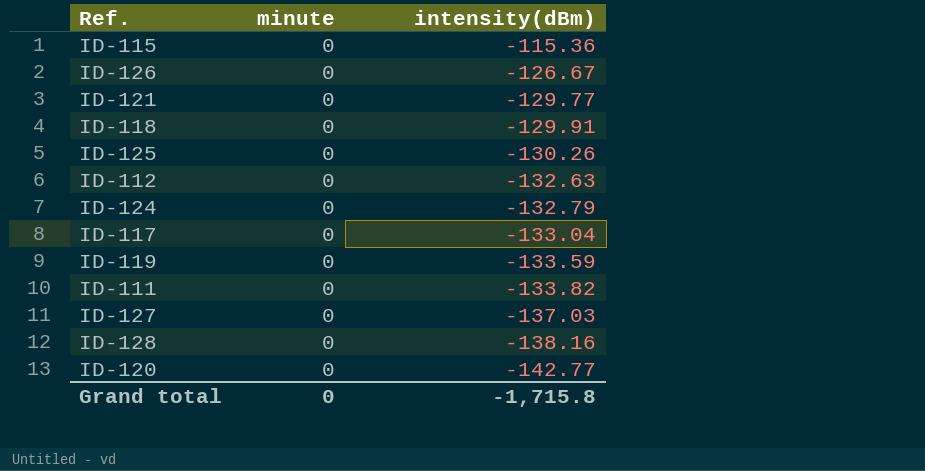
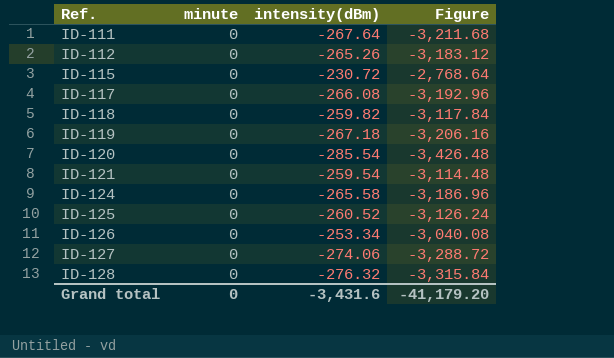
row order: intensity(dBm) descending -> Ref. ascending
column Figure | formula: none -> [intensity(dBm)] * 12
ID-111 | intensity(dBm): -133.82 -> -267.64
ID-112 | intensity(dBm): -132.63 -> -265.26
ID-115 | intensity(dBm): -115.36 -> -230.72
ID-117 | intensity(dBm): -133.04 -> -266.08
ID-118 | intensity(dBm): -129.91 -> -259.82
ID-119 | intensity(dBm): -133.59 -> -267.18
ID-120 | intensity(dBm): -142.77 -> -285.54
ID-121 | intensity(dBm): -129.77 -> -259.54
ID-124 | intensity(dBm): -132.79 -> -265.58
ID-125 | intensity(dBm): -130.26 -> -260.52
ID-126 | intensity(dBm): -126.67 -> -253.34
ID-127 | intensity(dBm): -137.03 -> -274.06
ID-128 | intensity(dBm): -138.16 -> -276.32
Grand total | intensity(dBm): -1,715.8 -> -3,431.6

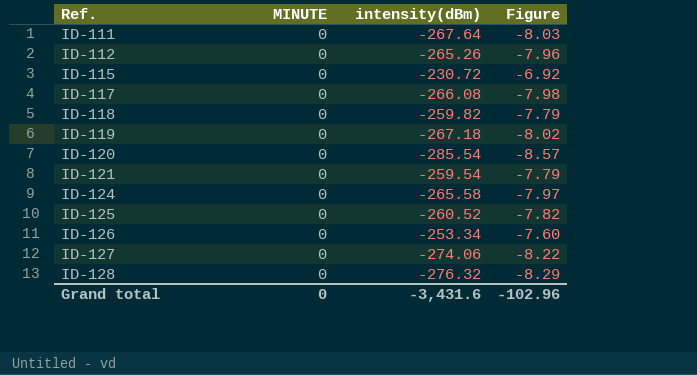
column name: minute -> MINUTE
column Figure | formula: [intensity(dBm)] * 12 -> [intensity(dBm)] * 0.03
Grand total | Figure: -41,179.20 -> -102.96

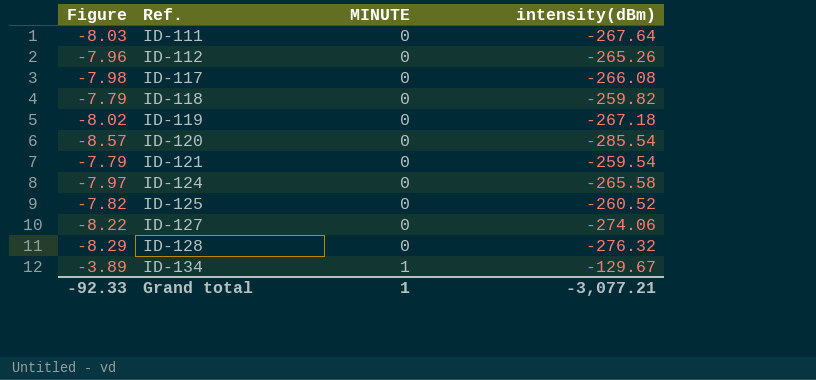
column Figure | position: 4 -> 1
row ID-115: 0 | -230.72 | -6.92 -> none
row ID-126: 0 | -253.34 | -7.60 -> none
row ID-134: none -> -3.89 | 1 | -129.67
Grand total | Figure: -102.96 -> -92.33
Grand total | MINUTE: 0 -> 1
Grand total | intensity(dBm): -3,431.6 -> -3,077.21

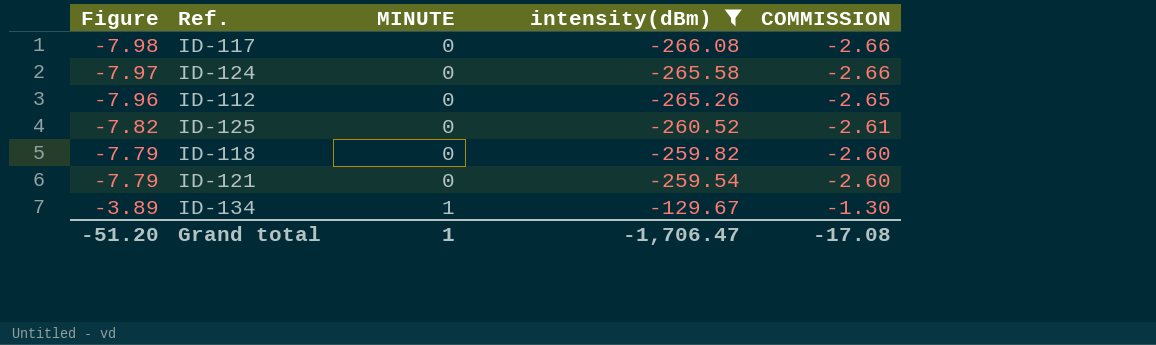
filter: none -> intensity(dBm) >= -266.08
row order: Ref. ascending -> Figure ascending
column COMMISSION | formula: none -> [intensity(dBm)] * 0.01
Grand total | Figure: -92.33 -> -51.20
Grand total | intensity(dBm): -3,077.21 -> -1,706.47

